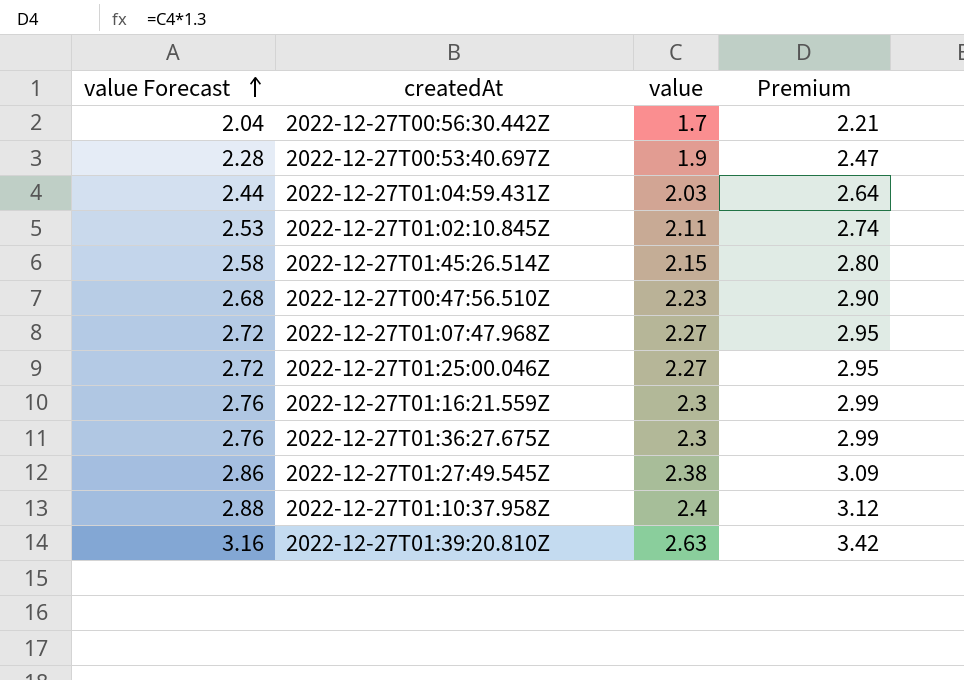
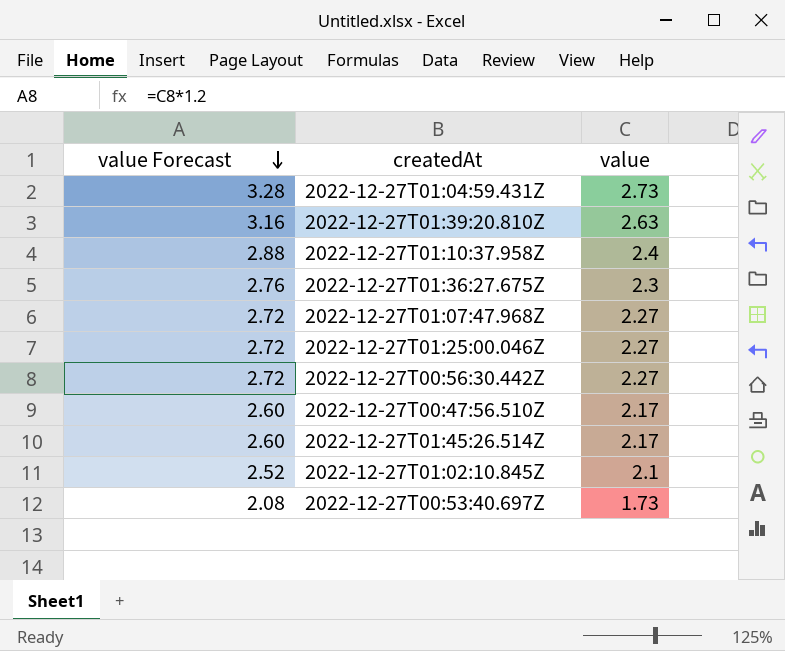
row order: value Forecast ascending -> value Forecast descending
column Premium | formula: [value] * 1.3 -> none
row 2022-12-27T01:16:21.559Z: 2.76 | 2.3 | 2.99 -> none
row 2022-12-27T01:27:49.545Z: 2.86 | 2.38 | 3.09 -> none
2022-12-27T01:04:59.431Z | value Forecast: 2.44 -> 3.28
2022-12-27T01:04:59.431Z | value: 2.03 -> 2.73
2022-12-27T00:56:30.442Z | value Forecast: 2.04 -> 2.72
2022-12-27T00:56:30.442Z | value: 1.7 -> 2.27
2022-12-27T00:47:56.510Z | value Forecast: 2.68 -> 2.60
2022-12-27T00:47:56.510Z | value: 2.23 -> 2.17
2022-12-27T01:45:26.514Z | value Forecast: 2.58 -> 2.60
2022-12-27T01:45:26.514Z | value: 2.15 -> 2.17
2022-12-27T01:02:10.845Z | value Forecast: 2.53 -> 2.52
2022-12-27T01:02:10.845Z | value: 2.11 -> 2.1
2022-12-27T00:53:40.697Z | value Forecast: 2.28 -> 2.08
2022-12-27T00:53:40.697Z | value: 1.9 -> 1.73

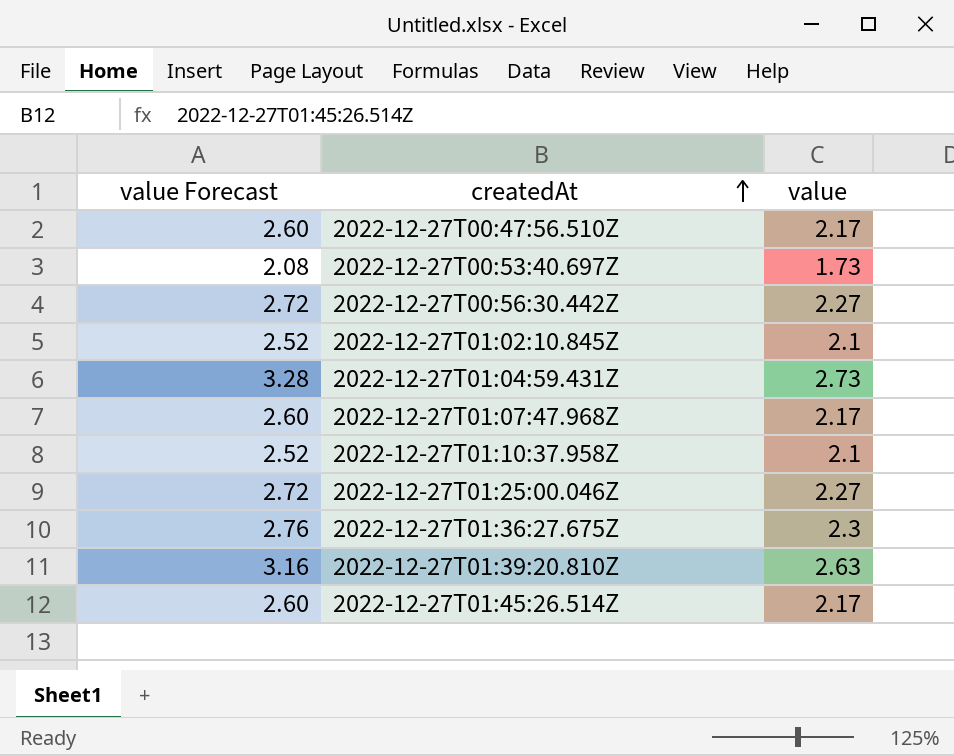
row order: value Forecast descending -> createdAt ascending
2022-12-27T01:07:47.968Z | value Forecast: 2.72 -> 2.60
2022-12-27T01:07:47.968Z | value: 2.27 -> 2.17
2022-12-27T01:10:37.958Z | value Forecast: 2.88 -> 2.52
2022-12-27T01:10:37.958Z | value: 2.4 -> 2.1

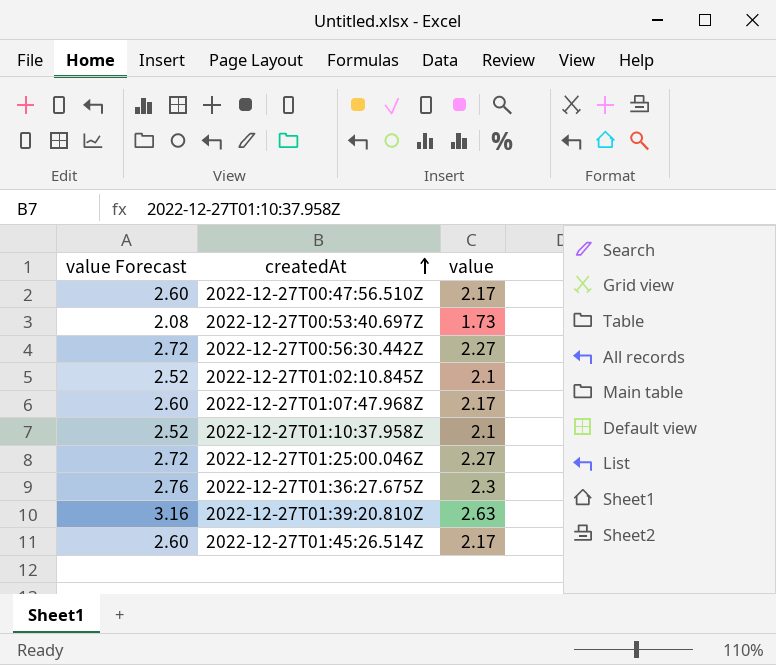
row 2022-12-27T01:04:59.431Z: 3.28 | 2.73 -> none

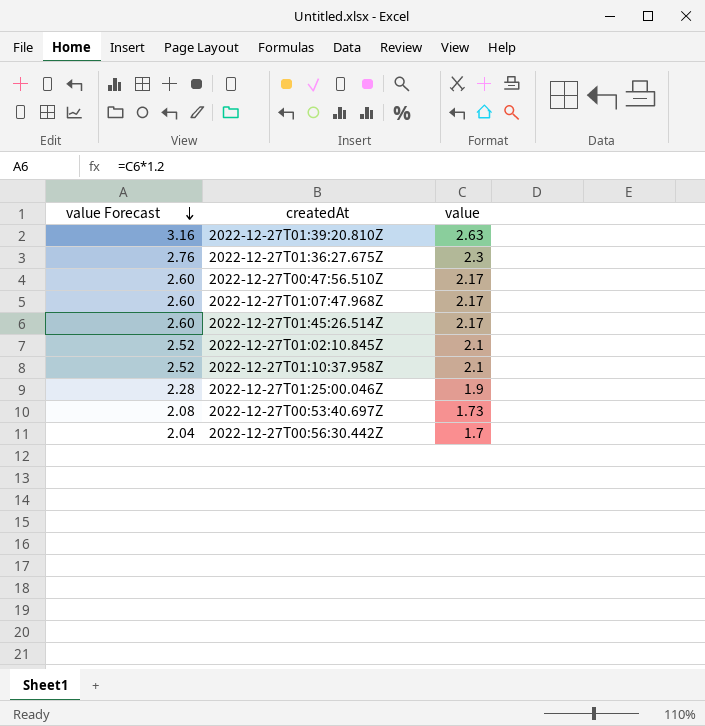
row order: createdAt ascending -> value Forecast descending
2022-12-27T01:25:00.046Z | value Forecast: 2.72 -> 2.28
2022-12-27T01:25:00.046Z | value: 2.27 -> 1.9
2022-12-27T00:56:30.442Z | value Forecast: 2.72 -> 2.04
2022-12-27T00:56:30.442Z | value: 2.27 -> 1.7

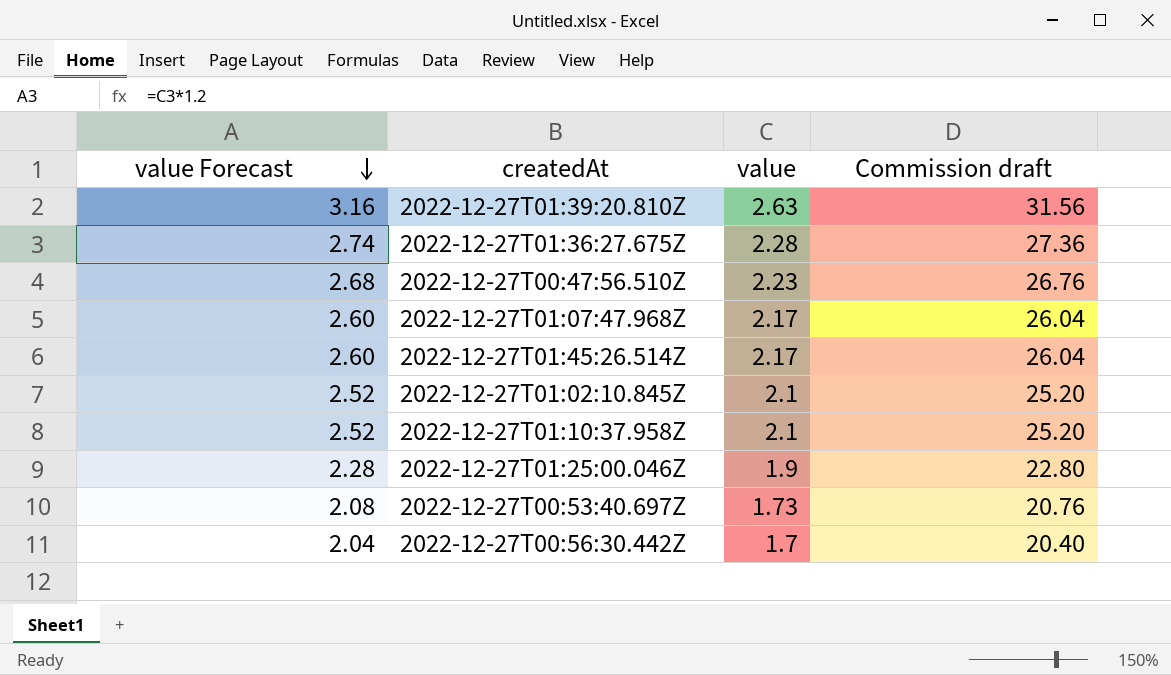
column Commission draft | formula: none -> [value] * 12
2022-12-27T01:36:27.675Z | value Forecast: 2.76 -> 2.74
2022-12-27T01:36:27.675Z | value: 2.3 -> 2.28
2022-12-27T00:47:56.510Z | value Forecast: 2.60 -> 2.68
2022-12-27T00:47:56.510Z | value: 2.17 -> 2.23

